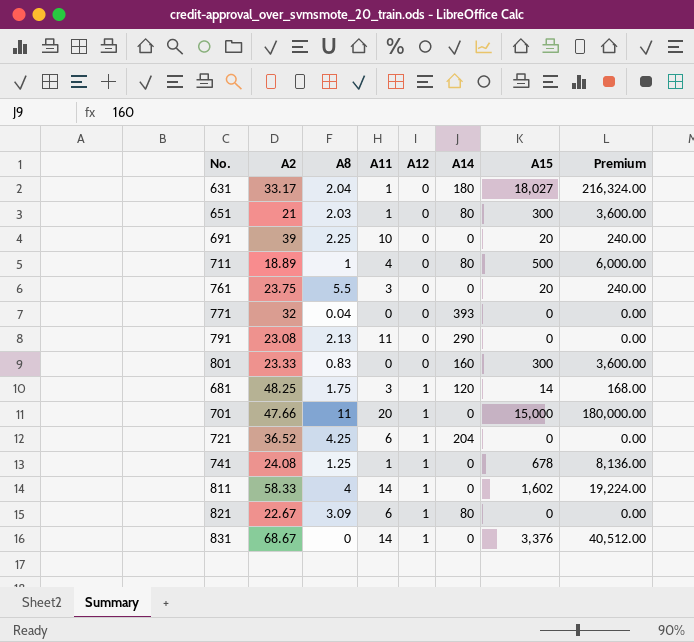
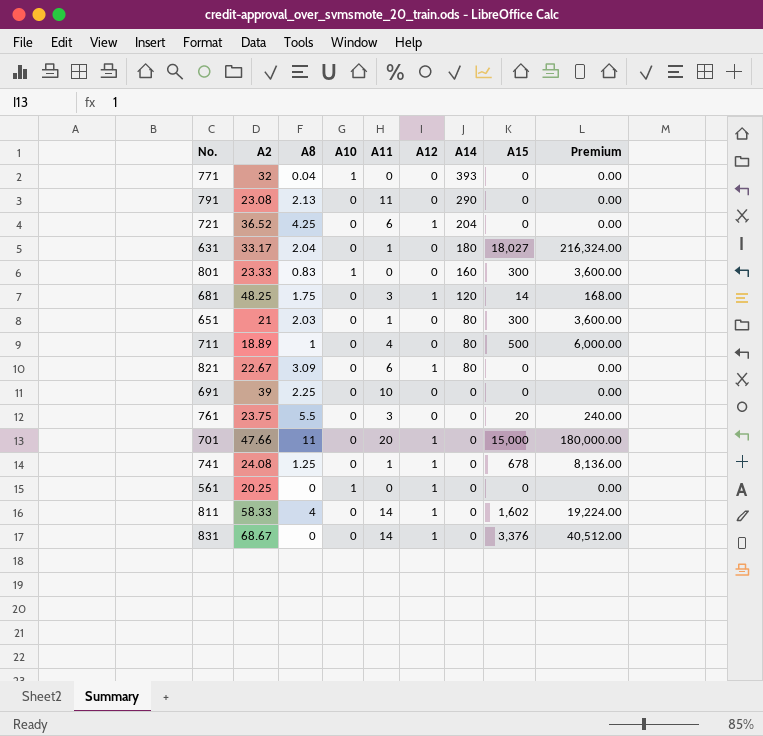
row order: A12 ascending -> A14 descending
column A10 | position: none -> 4
691 | A15: 20 -> 0
691 | Premium: 240.00 -> 0.00
row 561: none -> 20.25 | 0 | 1 | 0 | 1 | 0 | 0 | 0.00

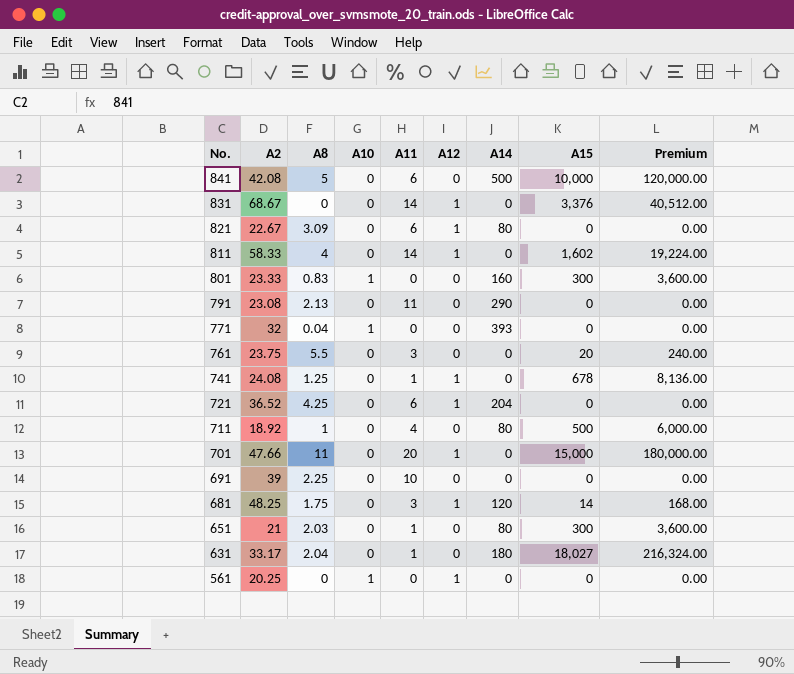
row order: A14 descending -> No. descending
row 841: none -> 42.08 | 5 | 0 | 6 | 0 | 500 | 10,000 | 120,000.00
711 | A2: 18.89 -> 18.92

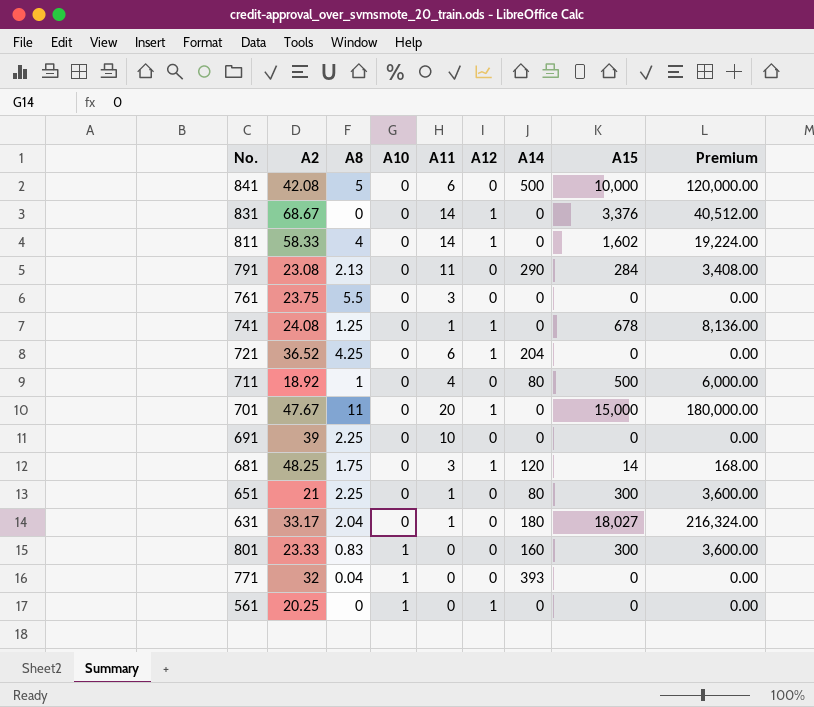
row order: No. descending -> A10 ascending
row 821: 22.67 | 3.09 | 0 | 6 | 1 | 80 | 0 | 0.00 -> none
791 | A15: 0 -> 284
791 | Premium: 0.00 -> 3,408.00
761 | A15: 20 -> 0
761 | Premium: 240.00 -> 0.00
701 | A2: 47.66 -> 47.67
651 | A8: 2.03 -> 2.25

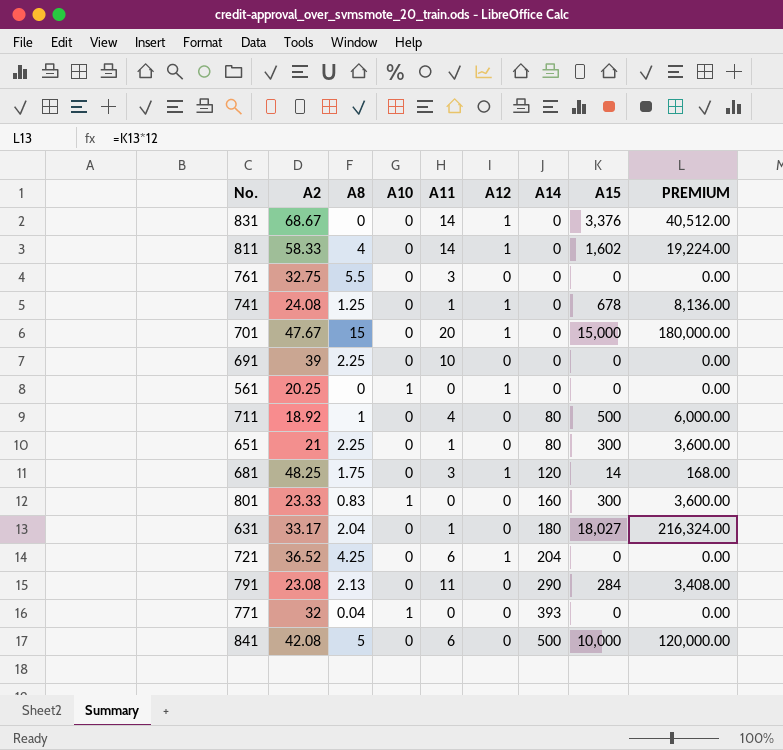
row order: A10 ascending -> A14 ascending
column name: Premium -> PREMIUM
761 | A2: 23.75 -> 32.75
701 | A8: 11 -> 15

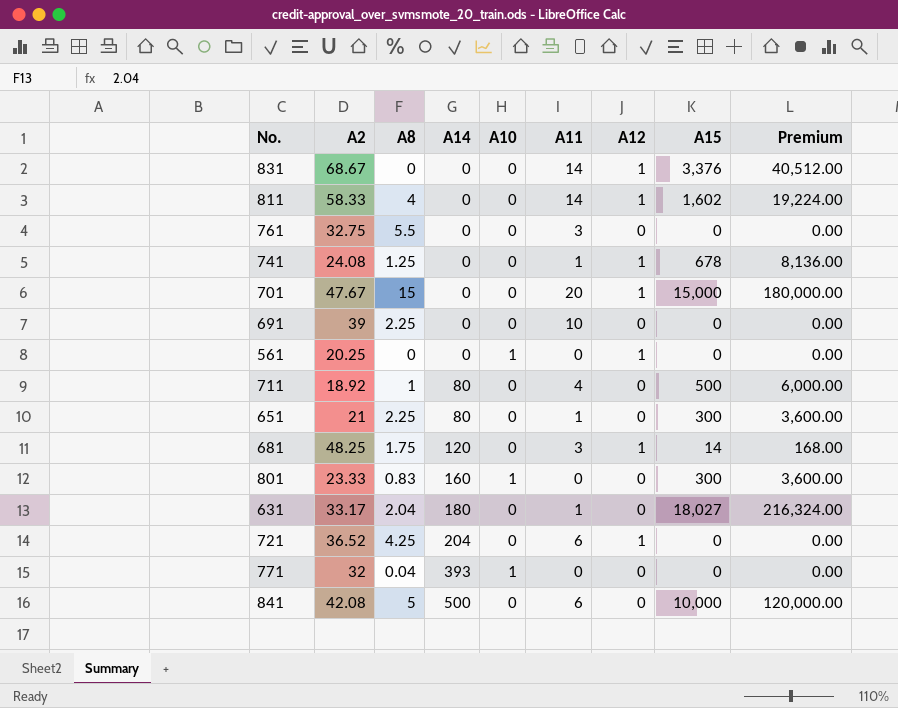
column A14 | position: 7 -> 4
column name: PREMIUM -> Premium
row 791: 23.08 | 2.13 | 0 | 11 | 0 | 290 | 284 | 3,408.00 -> none

